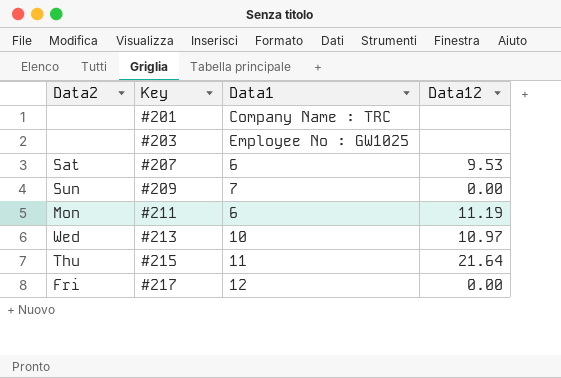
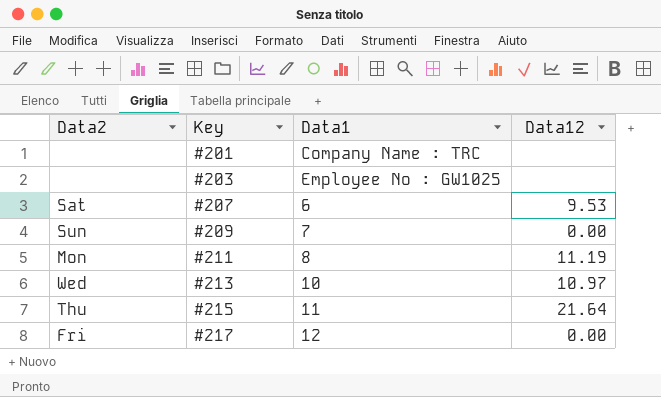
#211 | Data1: 6 -> 8

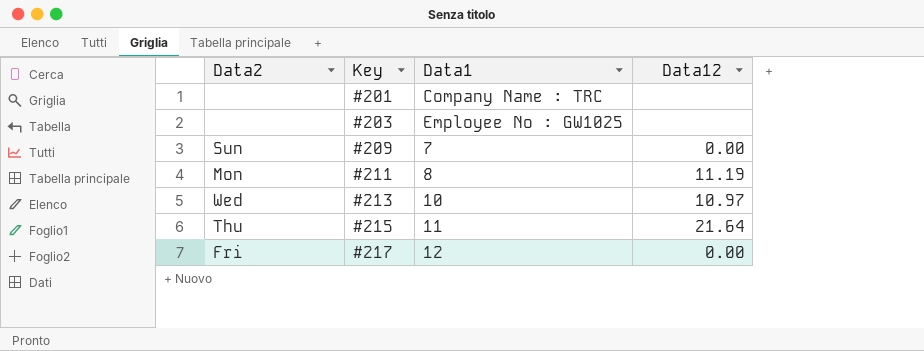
row #207: Sat | 6 | 9.53 -> none

